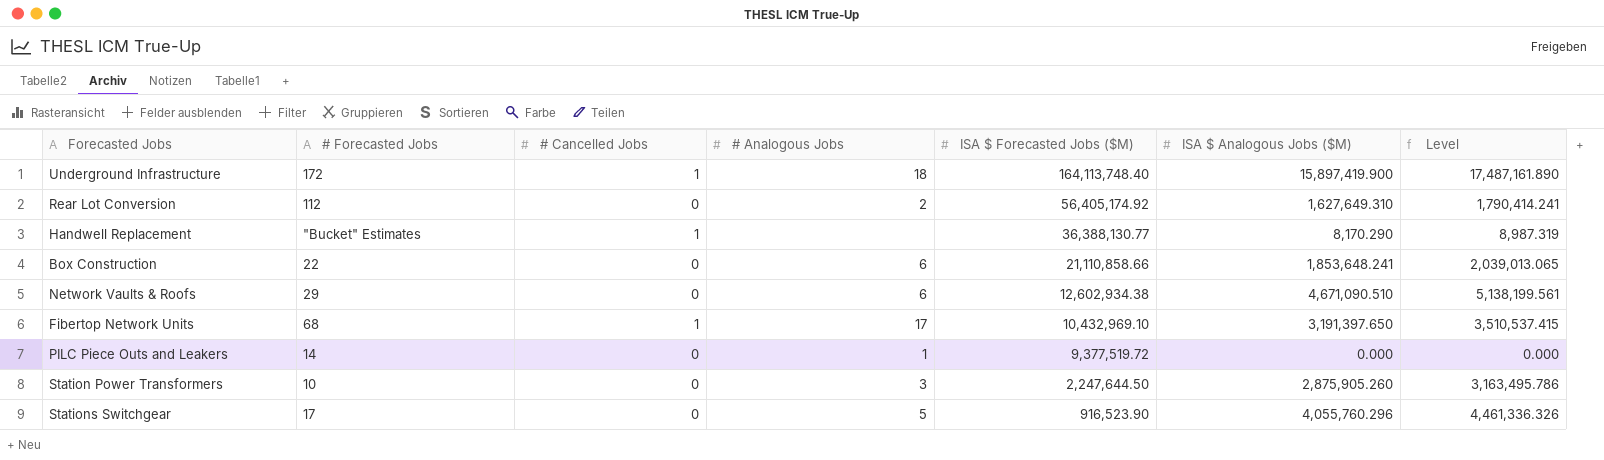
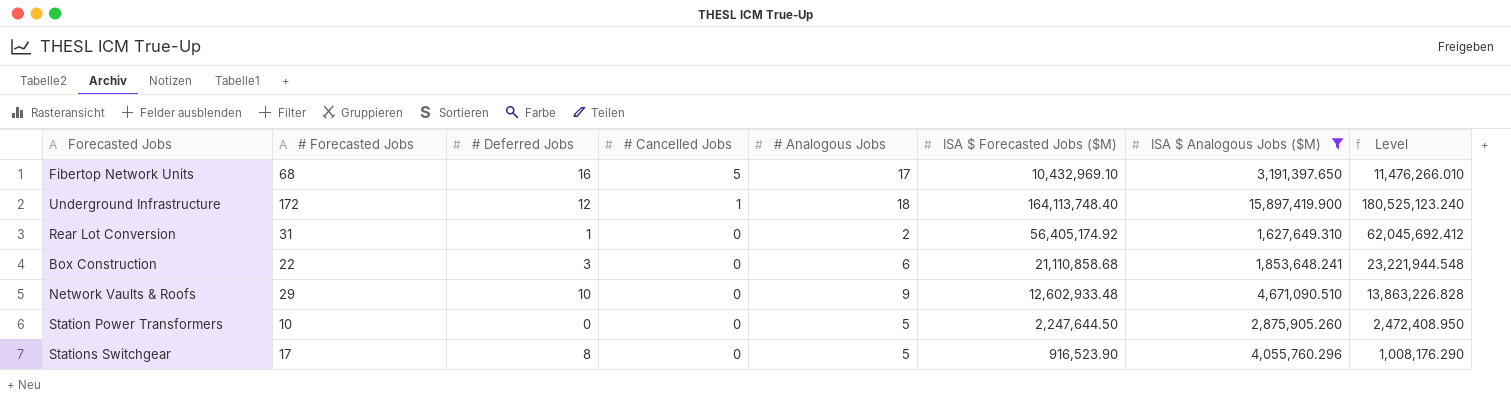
filter: none -> ISA $ Analogous Jobs ($M) >= 1,627,649.310
row order: ISA $ Forecasted Jobs ($M) descending -> # Cancelled Jobs descending
column # Deferred Jobs | position: none -> 3
column Level | formula: [ISA $ Analogous Jobs ($M)] * 1.1 -> [ISA $ Forecasted Jobs ($M)] * 1.1
Fibertop Network Units | # Cancelled Jobs: 1 -> 5
Rear Lot Conversion | # Forecasted Jobs: 112 -> 31
Box Construction | ISA $ Forecasted Jobs ($M): 21,110,858.66 -> 21,110,858.68
Network Vaults & Roofs | # Analogous Jobs: 6 -> 9
Network Vaults & Roofs | ISA $ Forecasted Jobs ($M): 12,602,934.38 -> 12,602,933.48
Station Power Transformers | # Analogous Jobs: 3 -> 5

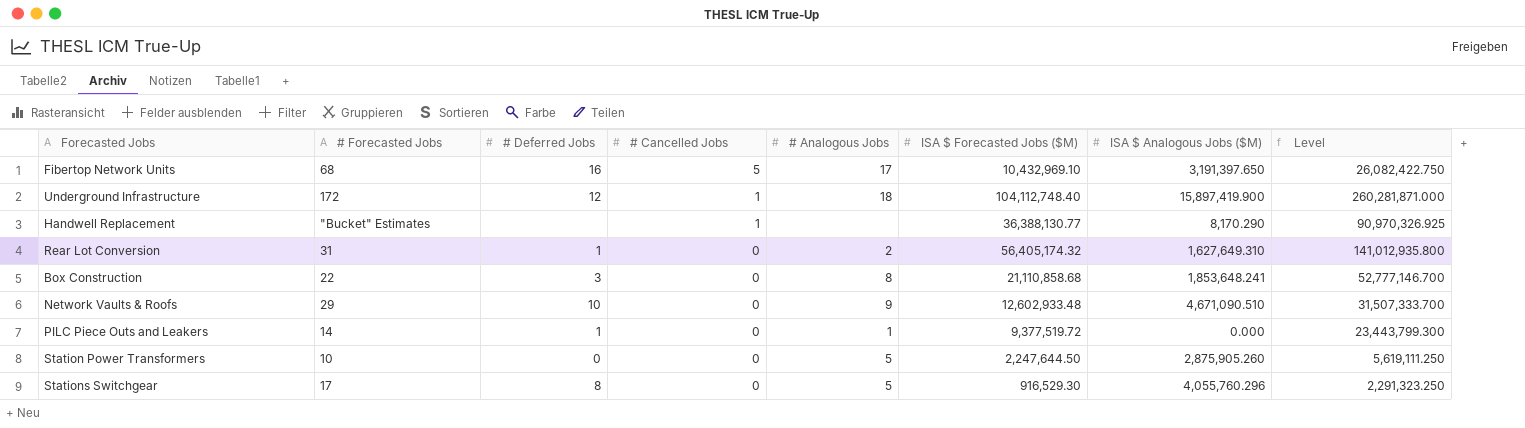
filter: ISA $ Analogous Jobs ($M) >= 1,627,649.310 -> none
column Level | formula: [ISA $ Forecasted Jobs ($M)] * 1.1 -> [ISA $ Forecasted Jobs ($M)] * 2.5
Underground Infrastructure | ISA $ Forecasted Jobs ($M): 164,113,748.40 -> 104,112,748.40
Rear Lot Conversion | ISA $ Forecasted Jobs ($M): 56,405,174.92 -> 56,405,174.32
Box Construction | # Analogous Jobs: 6 -> 8
Stations Switchgear | ISA $ Forecasted Jobs ($M): 916,523.90 -> 916,529.30

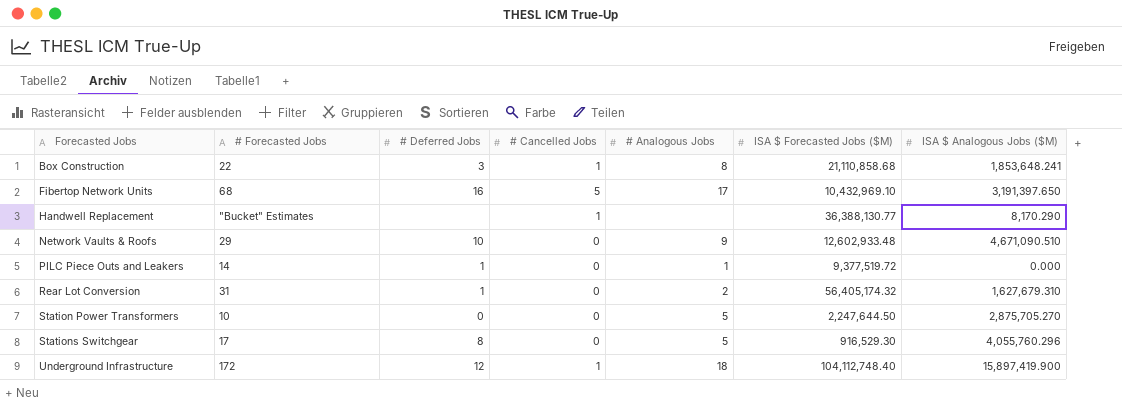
row order: # Cancelled Jobs descending -> Forecasted Jobs ascending
column Level | formula: [ISA $ Forecasted Jobs ($M)] * 2.5 -> none
Box Construction | # Cancelled Jobs: 0 -> 1
Rear Lot Conversion | ISA $ Analogous Jobs ($M): 1,627,649.310 -> 1,627,679.310
Station Power Transformers | ISA $ Analogous Jobs ($M): 2,875,905.260 -> 2,875,705.270

